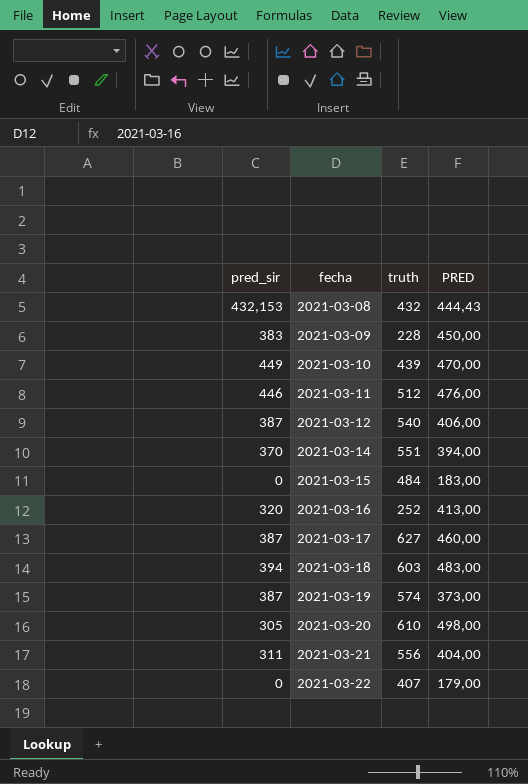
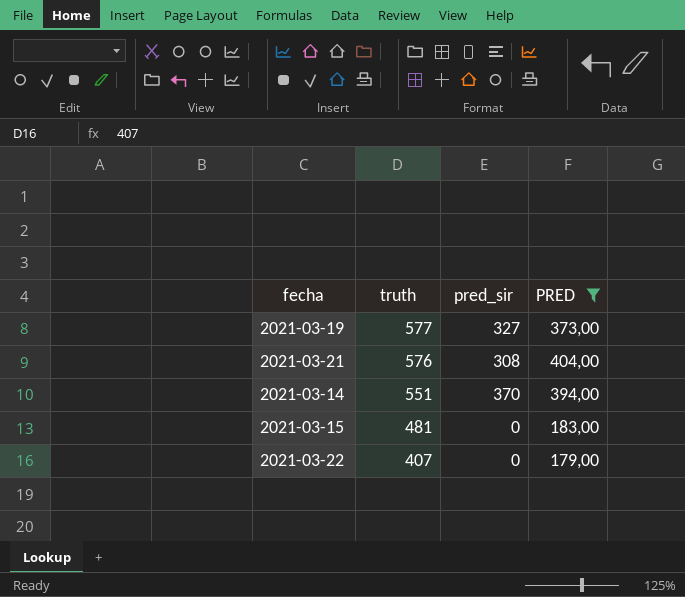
filter: none -> PRED <= 404,00
row order: fecha ascending -> truth descending
column pred_sir | position: 1 -> 3
2021-03-19 | truth: 574 -> 577
2021-03-19 | pred_sir: 387 -> 327
2021-03-21 | truth: 556 -> 576
2021-03-21 | pred_sir: 311 -> 308
2021-03-15 | truth: 484 -> 481

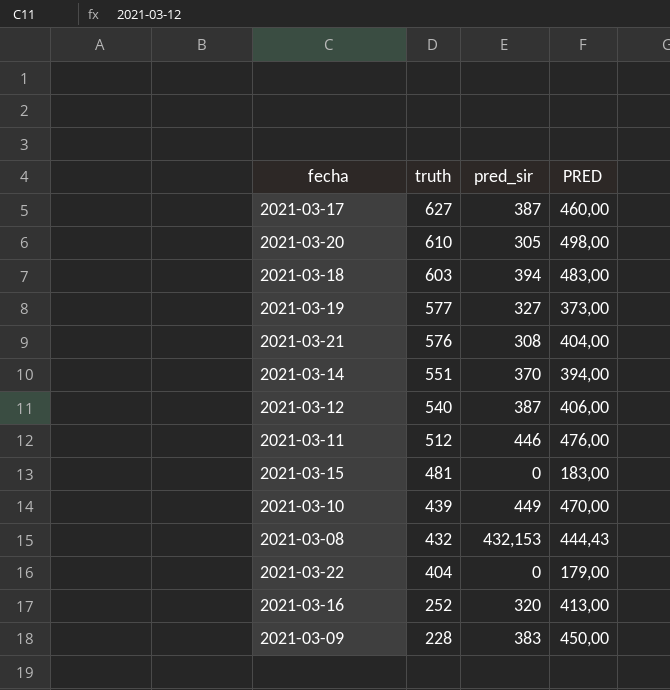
filter: PRED <= 404,00 -> none
2021-03-22 | truth: 407 -> 404

